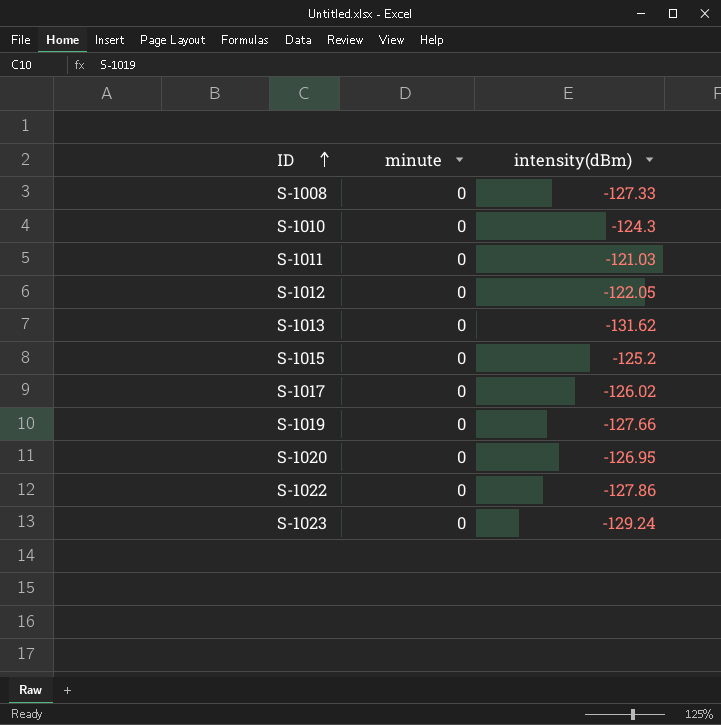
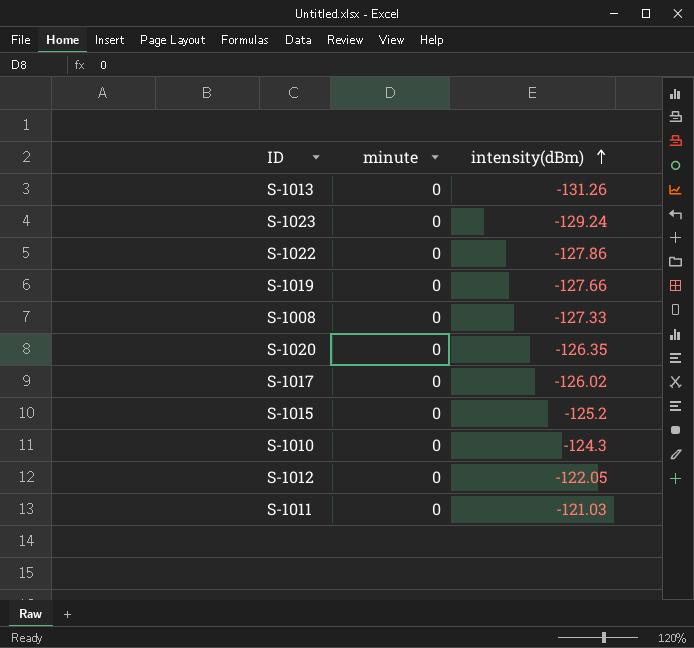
row order: ID ascending -> intensity(dBm) ascending
S-1013 | intensity(dBm): -131.62 -> -131.26
S-1020 | intensity(dBm): -126.95 -> -126.35

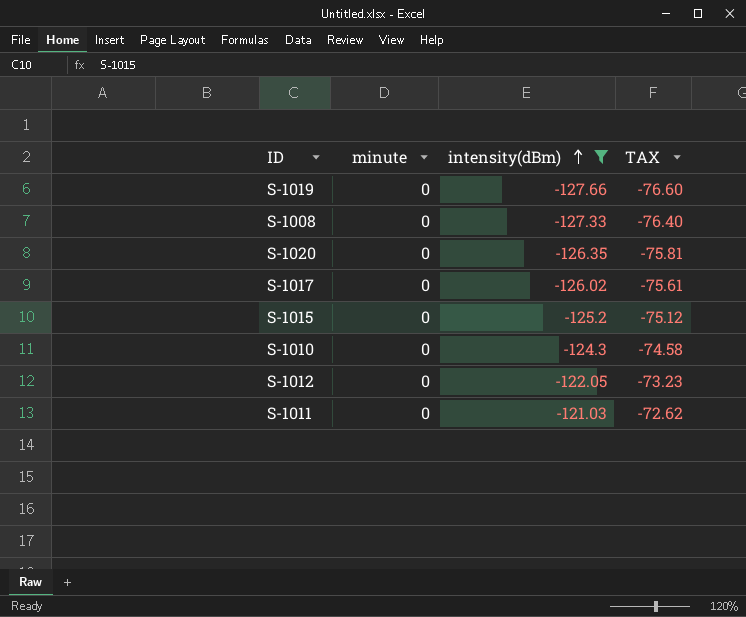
filter: none -> intensity(dBm) >= -127.66
column TAX | formula: none -> [intensity(dBm)] * 0.6

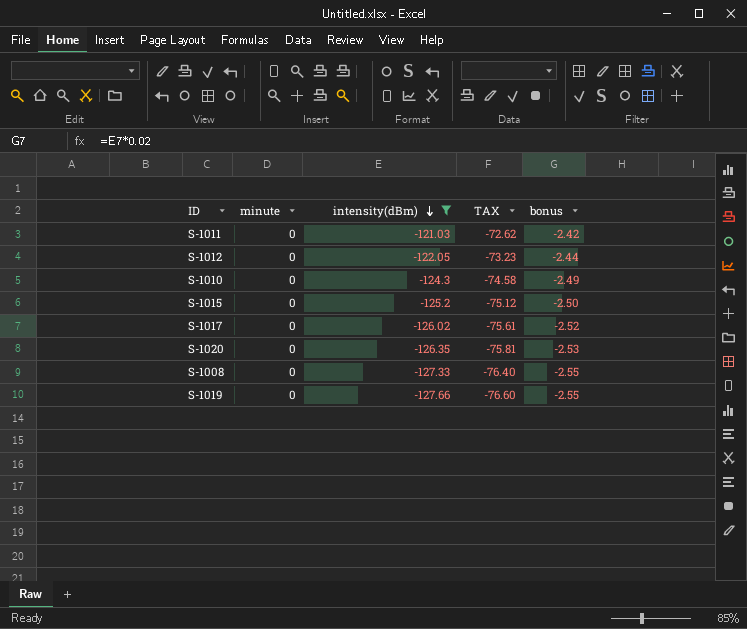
row order: intensity(dBm) ascending -> intensity(dBm) descending
column bonus | formula: none -> [intensity(dBm)] * 0.02

